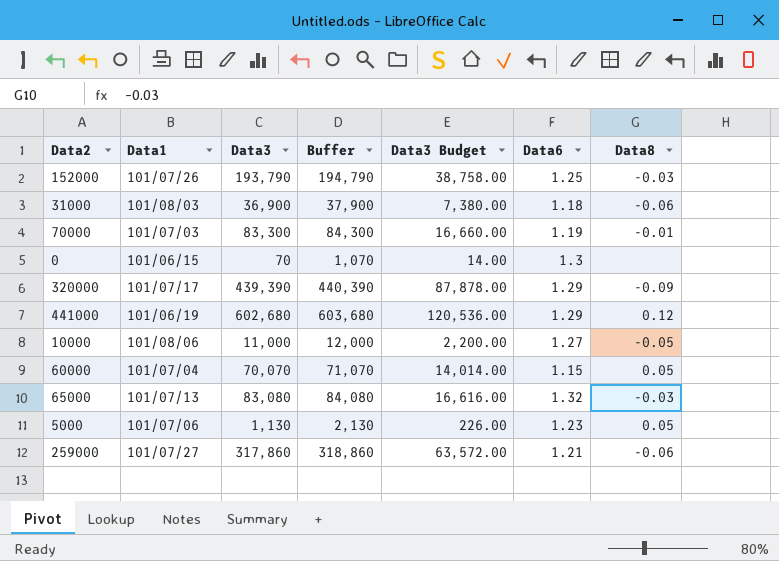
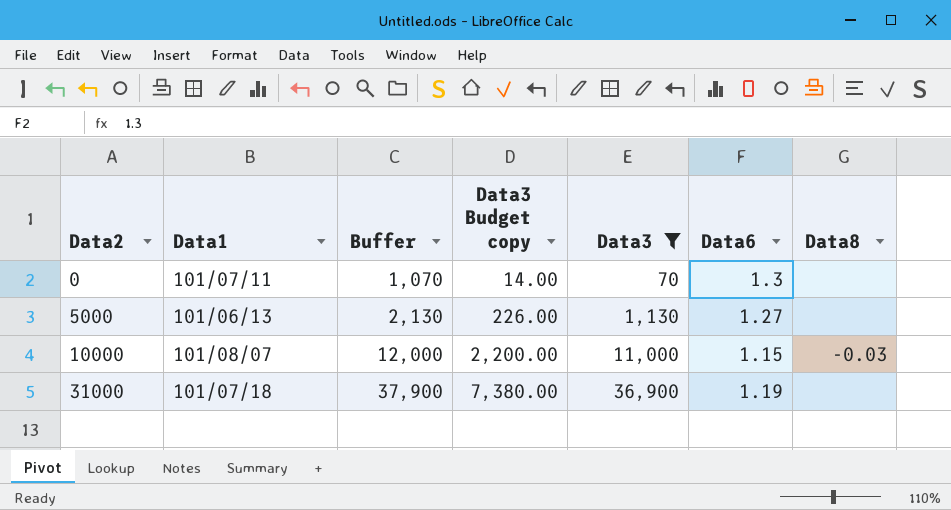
filter: none -> Data3 <= 36,900
row order: none -> Data2 ascending
column name: Data3 Budget -> Data3 Budget copy
column Data3 | position: 3 -> 5
0 | Data1: 101/06/15 -> 101/07/11
5000 | Data1: 101/07/06 -> 101/06/13
5000 | Data6: 1.23 -> 1.27
5000 | Data8: 0.05 -> none
10000 | Data1: 101/08/06 -> 101/08/07
10000 | Data6: 1.27 -> 1.15
10000 | Data8: -0.05 -> -0.03
31000 | Data1: 101/08/03 -> 101/07/18
31000 | Data6: 1.18 -> 1.19
31000 | Data8: -0.06 -> none

